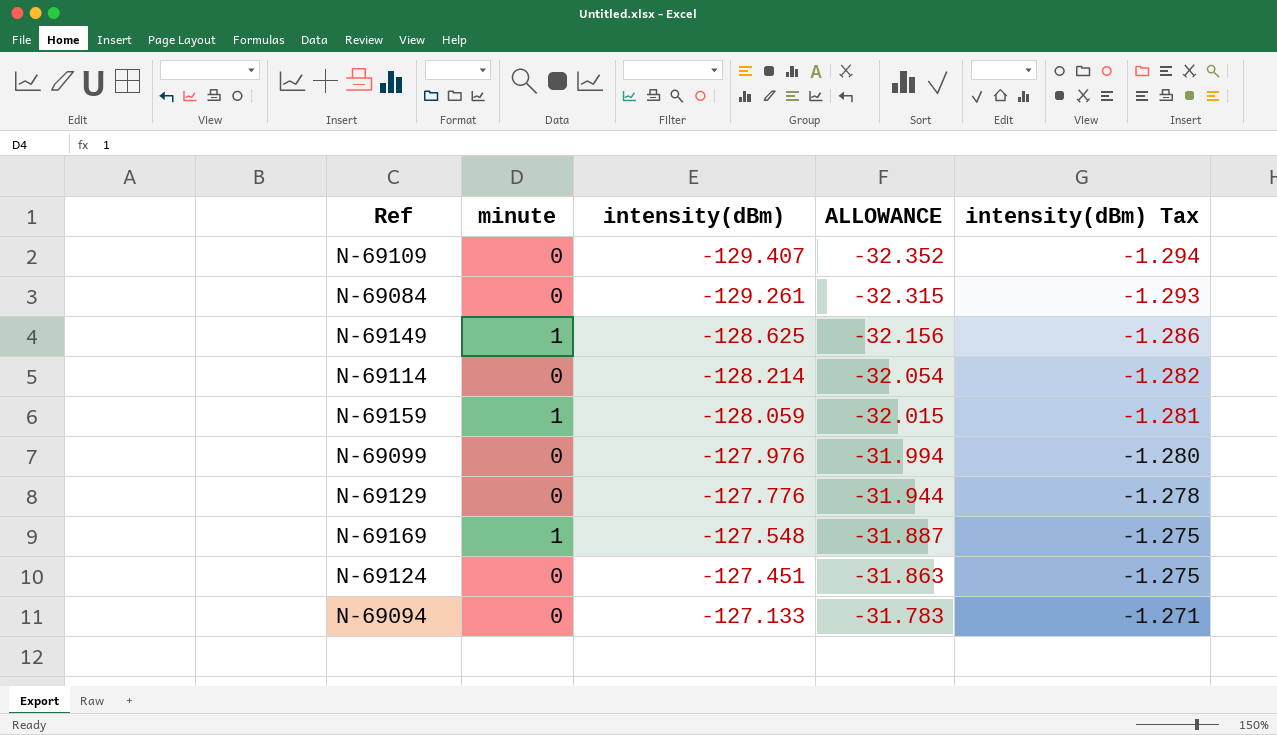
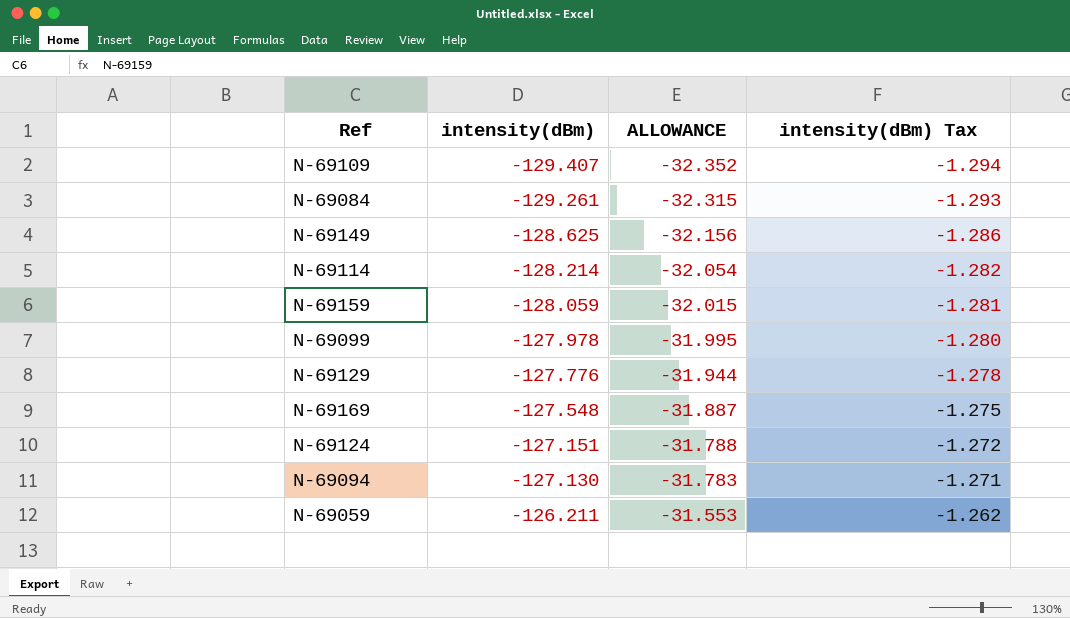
column minute | position: 2 -> none
N-69099 | intensity(dBm): -127.976 -> -127.978
N-69099 | ALLOWANCE: -31.994 -> -31.995
N-69124 | intensity(dBm): -127.451 -> -127.151
N-69124 | ALLOWANCE: -31.863 -> -31.788
N-69124 | intensity(dBm) Tax: -1.275 -> -1.272
N-69094 | intensity(dBm): -127.133 -> -127.130
row N-69059: none -> -126.211 | -31.553 | -1.262

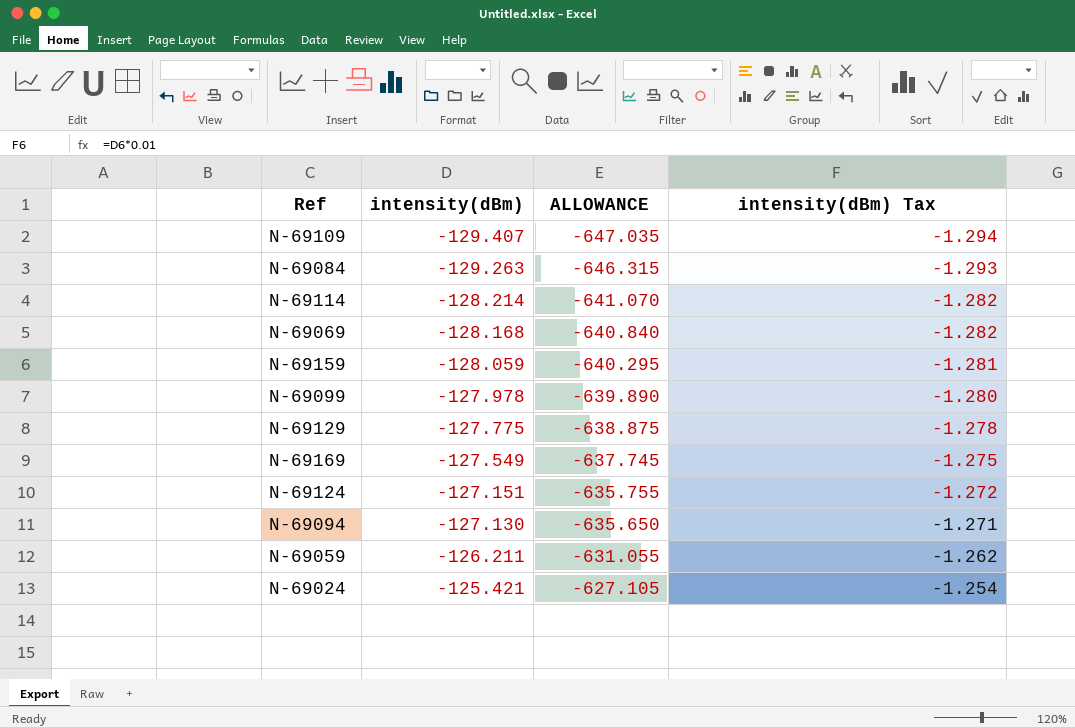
column ALLOWANCE | formula: [intensity(dBm)] * 0.25 -> [intensity(dBm)] * 5
row N-69149: -128.625 | -32.156 | -1.286 -> none
N-69084 | intensity(dBm): -129.261 -> -129.263
row N-69069: none -> -128.168 | -640.840 | -1.282
N-69129 | intensity(dBm): -127.776 -> -127.775
N-69169 | intensity(dBm): -127.548 -> -127.549
row N-69024: none -> -125.421 | -627.105 | -1.254

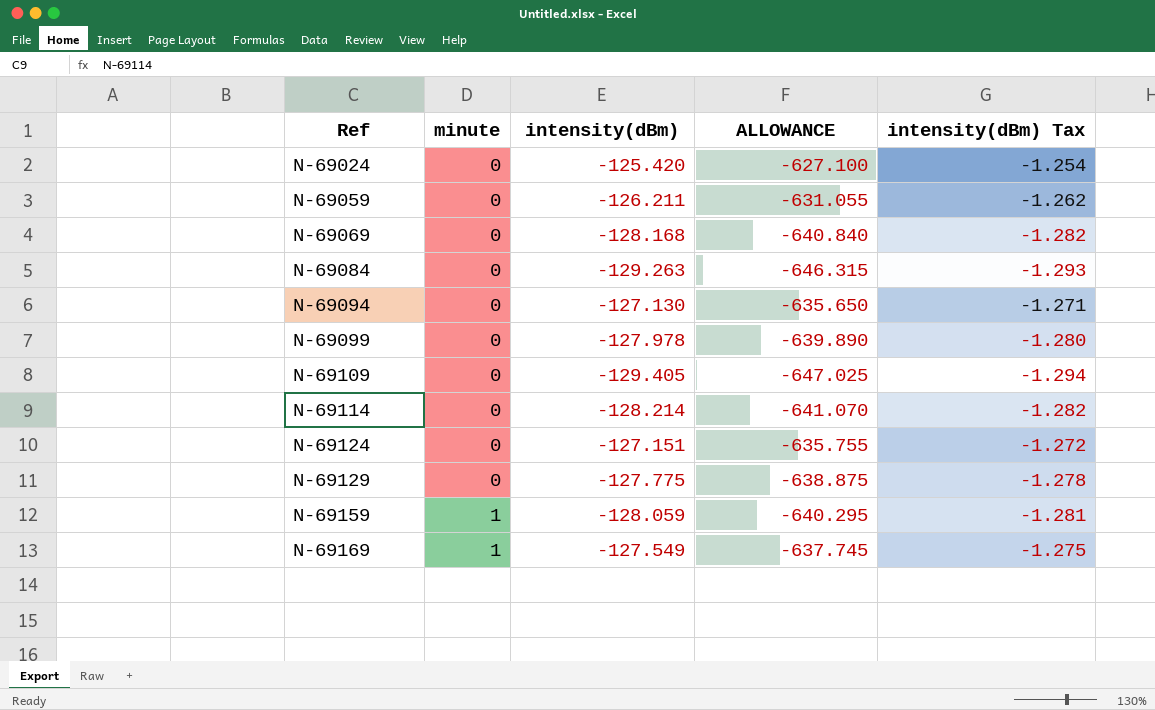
row order: intensity(dBm) ascending -> Ref ascending
column minute | position: none -> 2
N-69024 | intensity(dBm): -125.421 -> -125.420
N-69024 | ALLOWANCE: -627.105 -> -627.100
N-69109 | intensity(dBm): -129.407 -> -129.405
N-69109 | ALLOWANCE: -647.035 -> -647.025

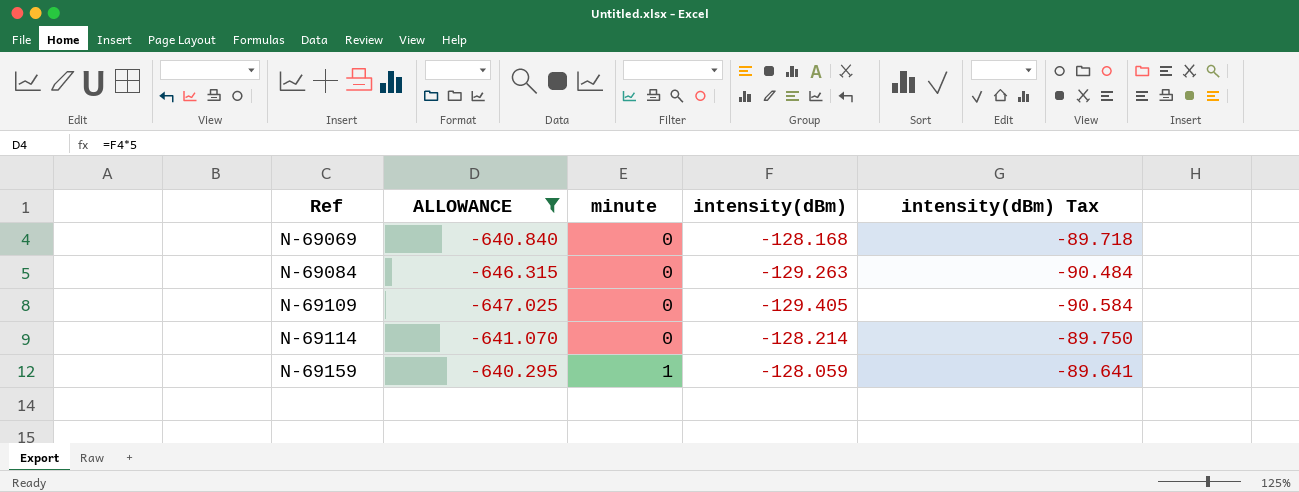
filter: none -> ALLOWANCE <= -640.295
column ALLOWANCE | position: 4 -> 2
column intensity(dBm) Tax | formula: [intensity(dBm)] * 0.01 -> [intensity(dBm)] * 0.7

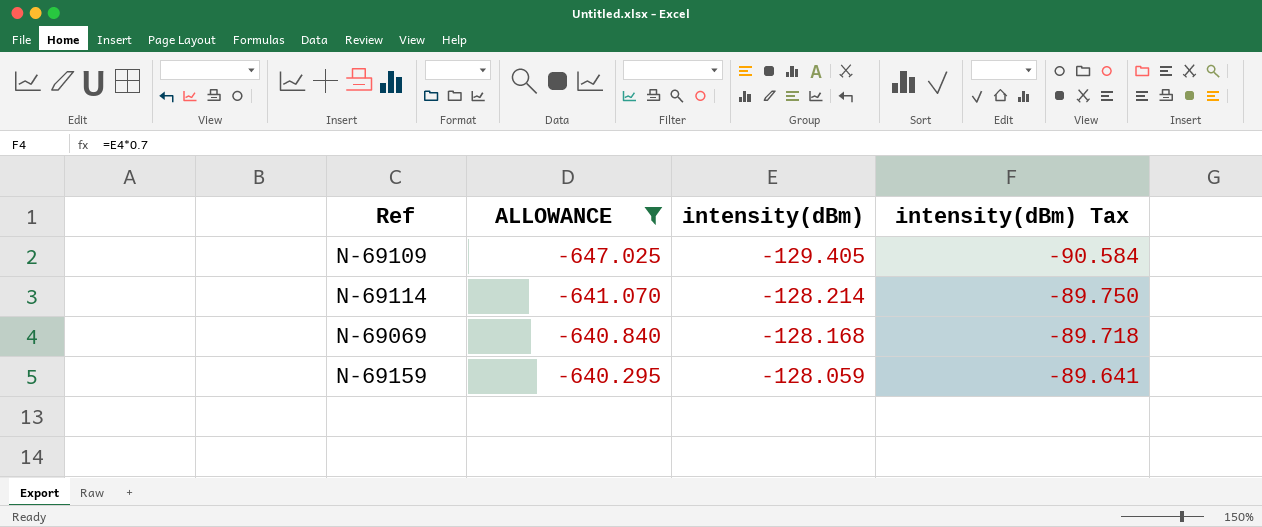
row order: Ref ascending -> ALLOWANCE ascending
column minute | position: 3 -> none
row N-69084: -646.315 | 0 | -129.263 | -90.484 -> none

